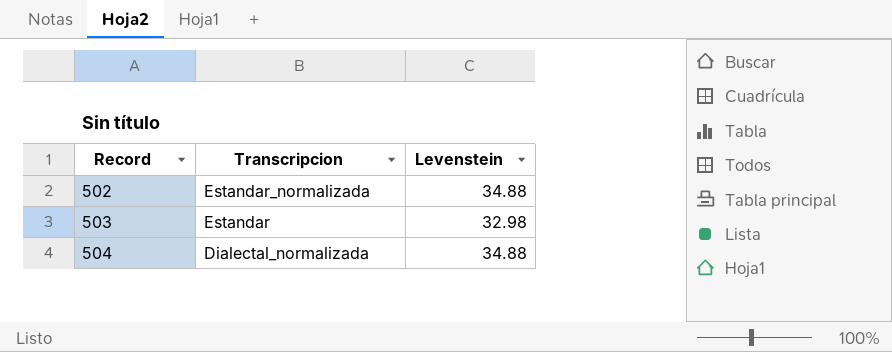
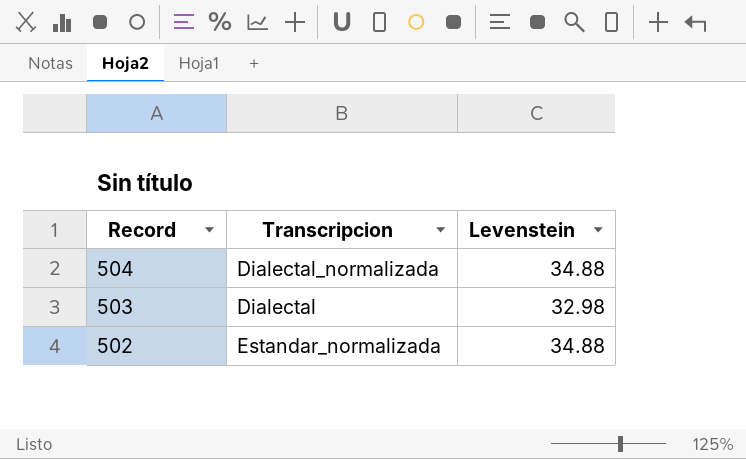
row order: Record ascending -> Record descending
503 | Transcripcion: Estandar -> Dialectal

